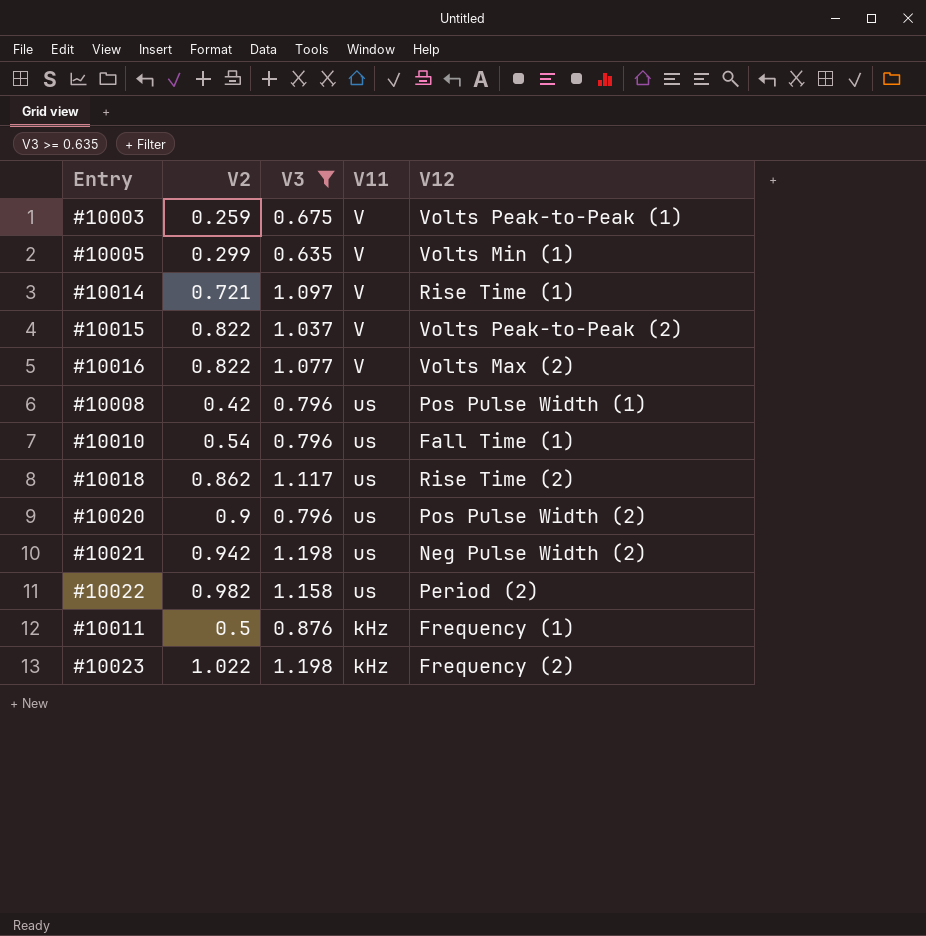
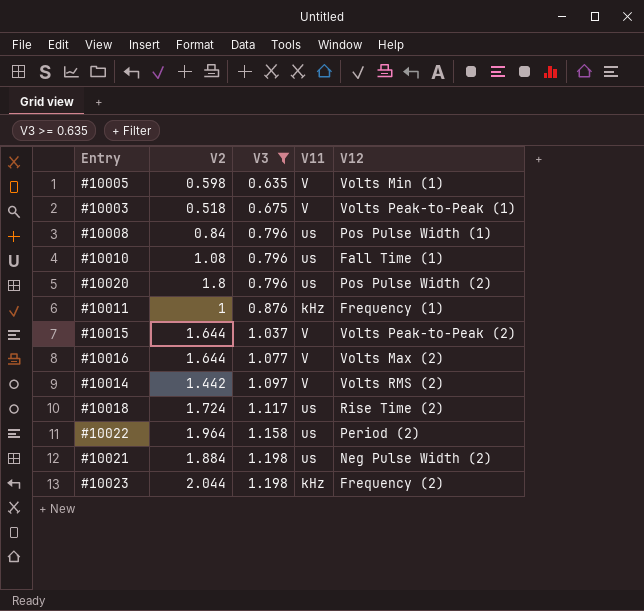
row order: V11 descending -> V3 ascending
#10005 | V2: 0.299 -> 0.598
#10003 | V2: 0.259 -> 0.518
#10008 | V2: 0.42 -> 0.84
#10010 | V2: 0.54 -> 1.08
#10020 | V2: 0.9 -> 1.8
#10011 | V2: 0.5 -> 1
#10015 | V2: 0.822 -> 1.644
#10016 | V2: 0.822 -> 1.644
#10014 | V2: 0.721 -> 1.442
#10014 | V12: Rise Time (1) -> Volts RMS (2)
#10018 | V2: 0.862 -> 1.724
#10022 | V2: 0.982 -> 1.964
#10021 | V2: 0.942 -> 1.884
#10023 | V2: 1.022 -> 2.044

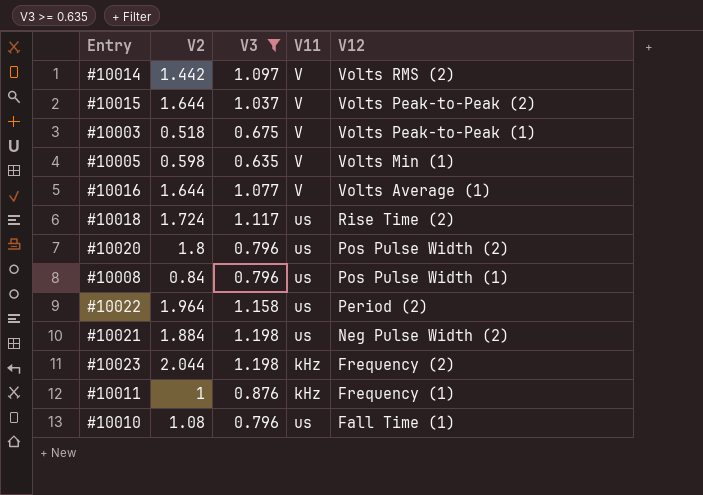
row order: V3 ascending -> V12 descending
#10016 | V12: Volts Max (2) -> Volts Average (1)

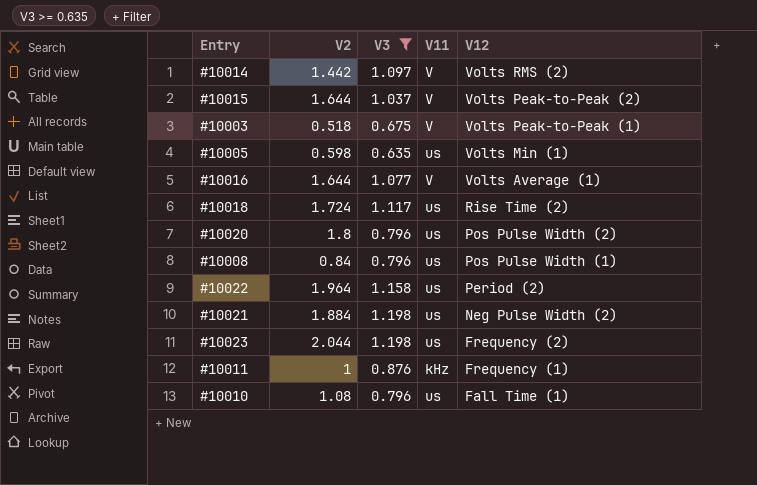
#10005 | V11: V -> us
#10023 | V11: kHz -> us

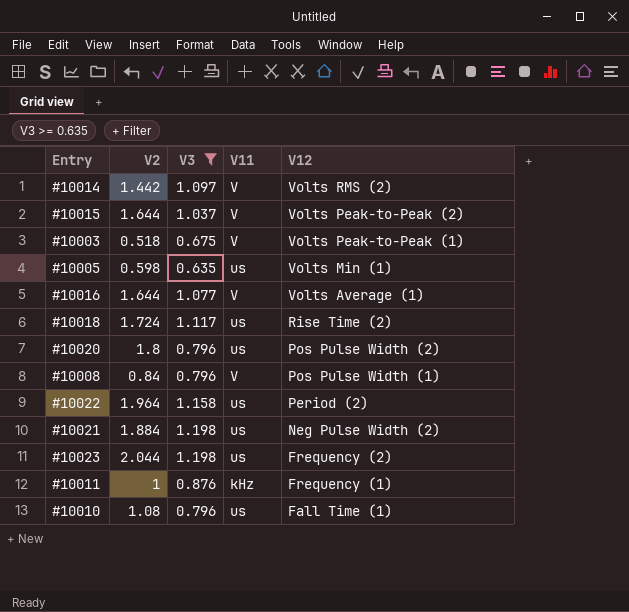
#10008 | V11: us -> V

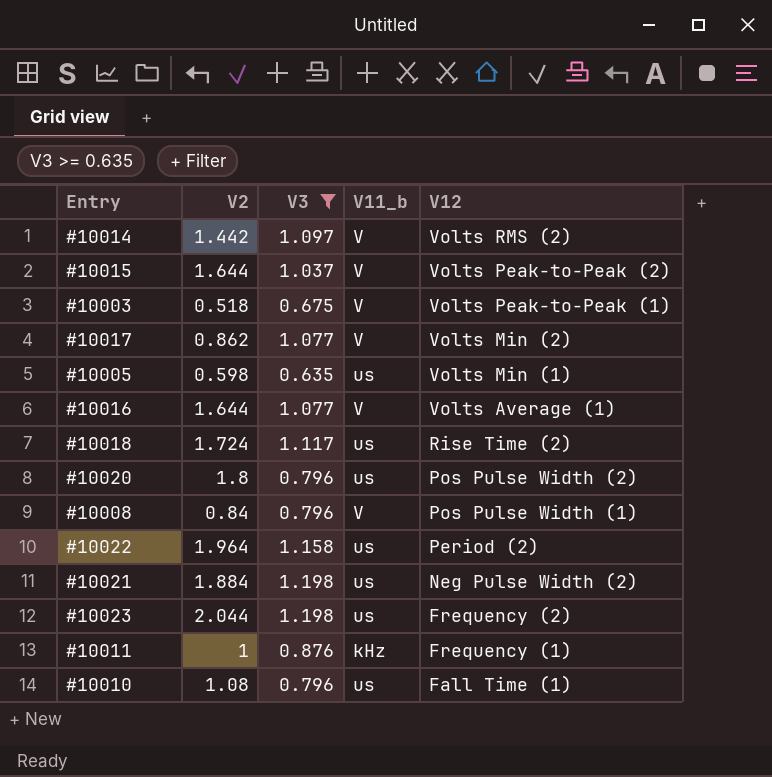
column name: V11 -> V11_b
row #10017: none -> 0.862 | 1.077 | V | Volts Min (2)

